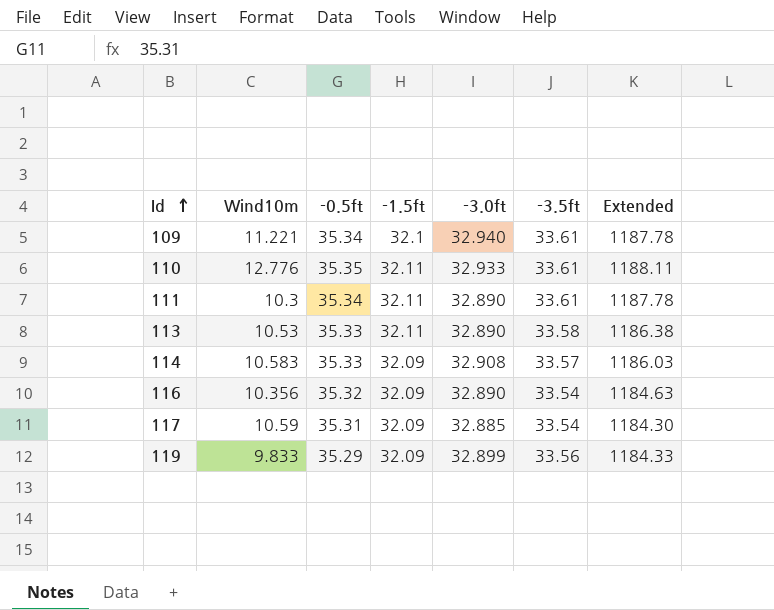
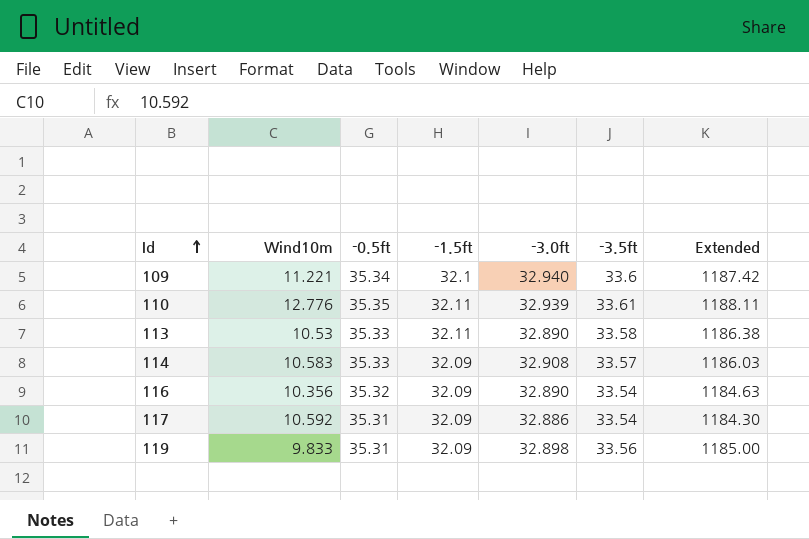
row 111: 10.3 | 35.34 | 32.11 | 32.890 | 33.61 | 1187.78 -> none
109 | -3.5ft: 33.61 -> 33.6
109 | Extended: 1187.78 -> 1187.42
110 | -3.0ft: 32.933 -> 32.939
117 | Wind10m: 10.59 -> 10.592
117 | -3.0ft: 32.885 -> 32.886
119 | -0.5ft: 35.29 -> 35.31
119 | -3.0ft: 32.899 -> 32.898
119 | Extended: 1184.33 -> 1185.00

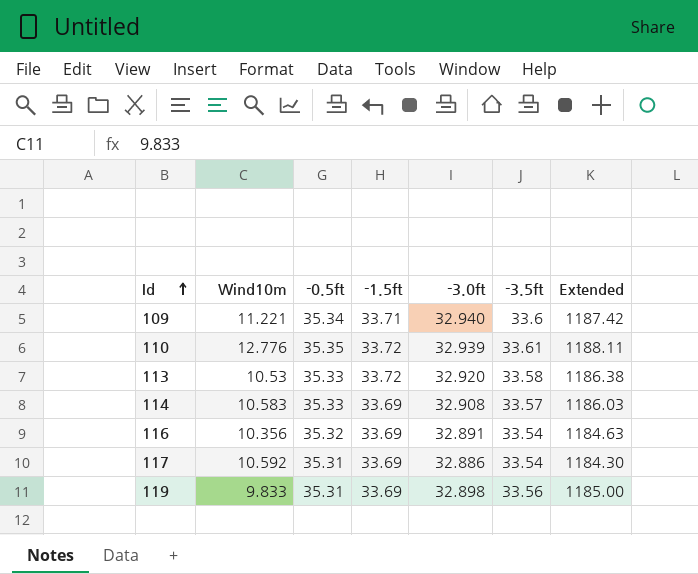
109 | -1.5ft: 32.1 -> 33.71
110 | -1.5ft: 32.11 -> 33.72
113 | -1.5ft: 32.11 -> 33.72
113 | -3.0ft: 32.890 -> 32.920
114 | -1.5ft: 32.09 -> 33.69
116 | -1.5ft: 32.09 -> 33.69
116 | -3.0ft: 32.890 -> 32.891
117 | -1.5ft: 32.09 -> 33.69
119 | -1.5ft: 32.09 -> 33.69

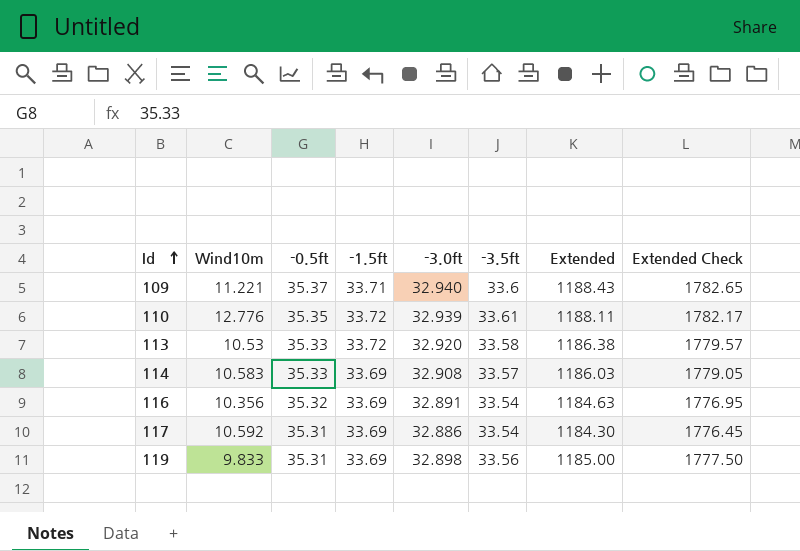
column Extended Check | formula: none -> [Extended] * 1.5
109 | -0.5ft: 35.34 -> 35.37
109 | Extended: 1187.42 -> 1188.43

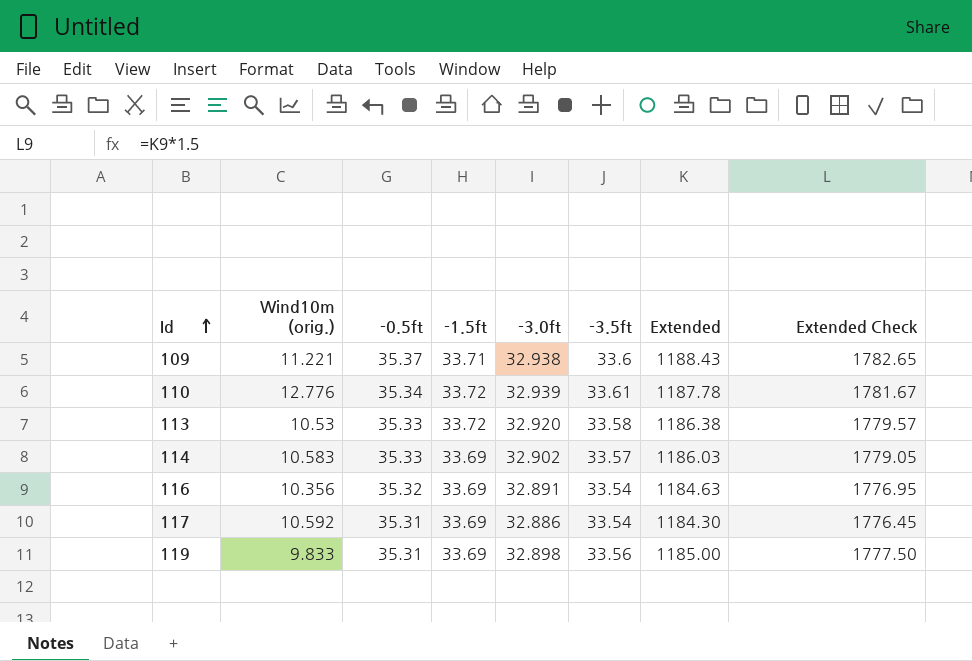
column name: Wind10m -> Wind10m (orig.)
109 | -3.0ft: 32.940 -> 32.938
110 | -0.5ft: 35.35 -> 35.34
110 | Extended: 1188.11 -> 1187.78
110 | Extended Check: 1782.17 -> 1781.67
114 | -3.0ft: 32.908 -> 32.902

